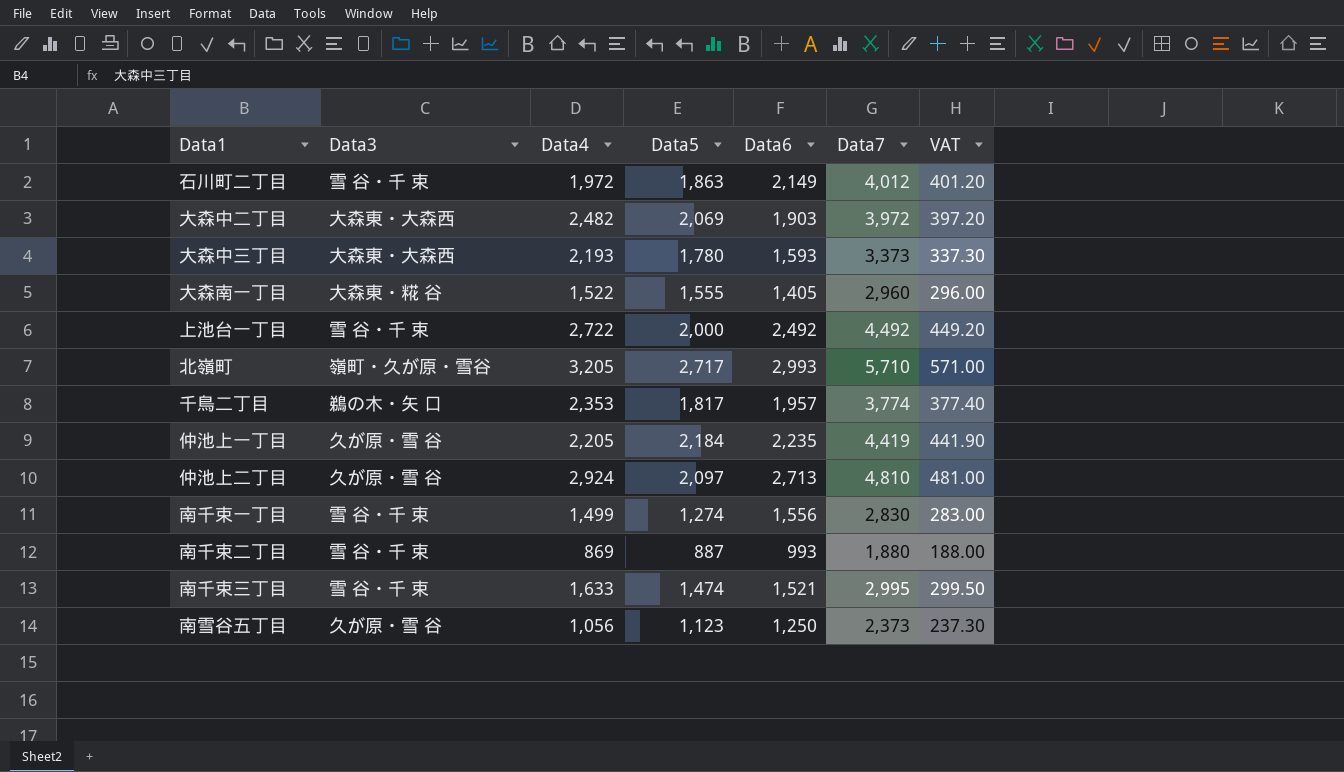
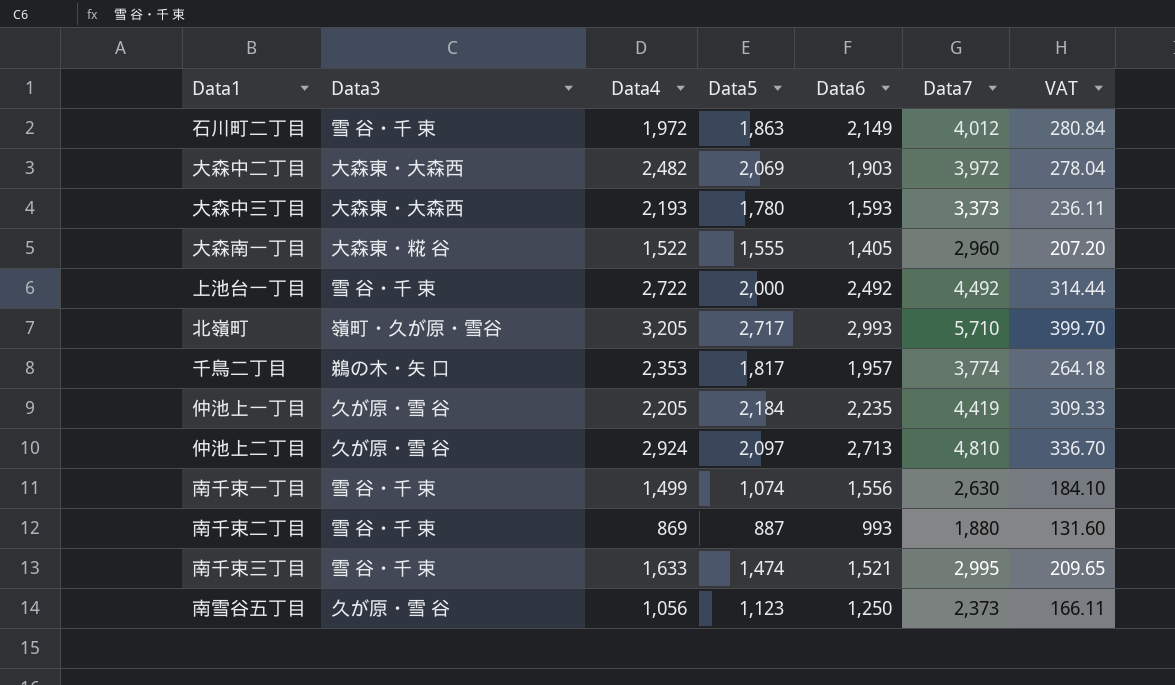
column VAT | formula: [Data7] * 0.1 -> [Data7] * 0.07
南千束一丁目 | Data5: 1,274 -> 1,074
南千束一丁目 | Data7: 2,830 -> 2,630

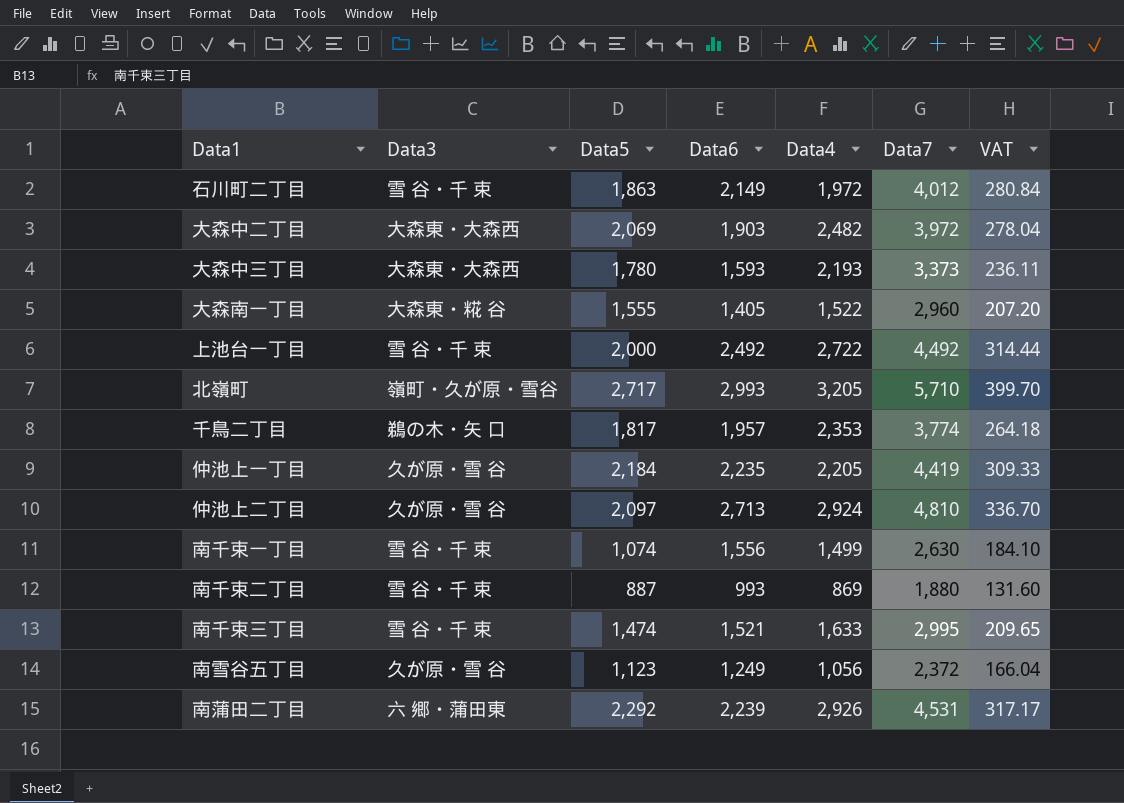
column Data4 | position: 3 -> 5
南雪谷五丁目 | Data6: 1,250 -> 1,249
南雪谷五丁目 | Data7: 2,373 -> 2,372
南雪谷五丁目 | VAT: 166.11 -> 166.04
row 南蒲田二丁目: none -> 六 郷・蒲田東 | 2,292 | 2,239 | 2,926 | 4,531 | 317.17

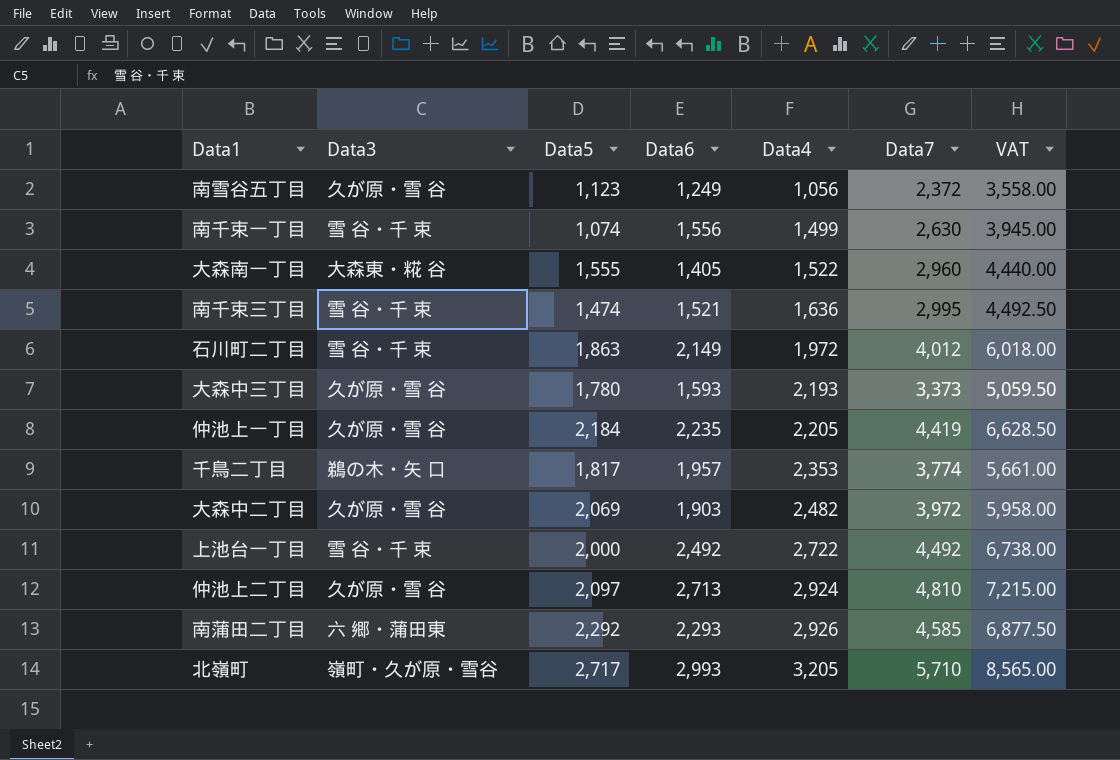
row order: none -> Data4 ascending
column VAT | formula: [Data7] * 0.07 -> [Data7] * 1.5
row 南千束二丁目: 雪 谷・千 束 | 887 | 993 | 869 | 1,880 | 131.60 -> none
南千束三丁目 | Data4: 1,633 -> 1,636
大森中三丁目 | Data3: 大森東・大森西 -> 久が原・雪 谷
大森中二丁目 | Data3: 大森東・大森西 -> 久が原・雪 谷
南蒲田二丁目 | Data6: 2,239 -> 2,293
南蒲田二丁目 | Data7: 4,531 -> 4,585

